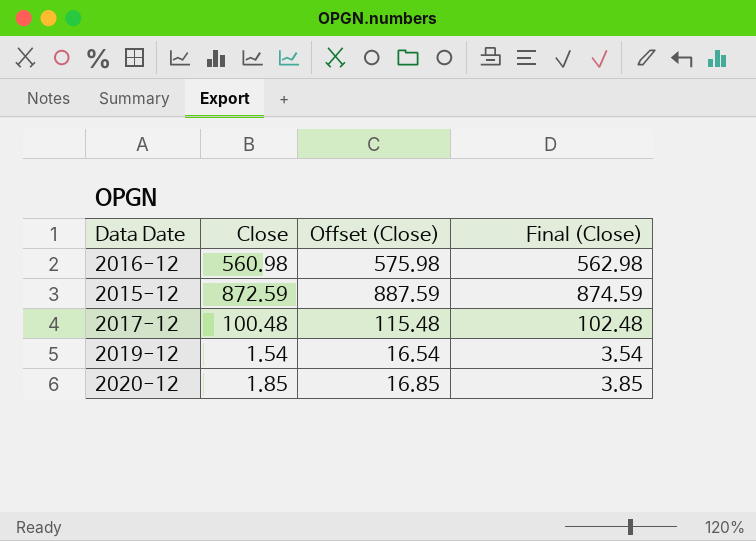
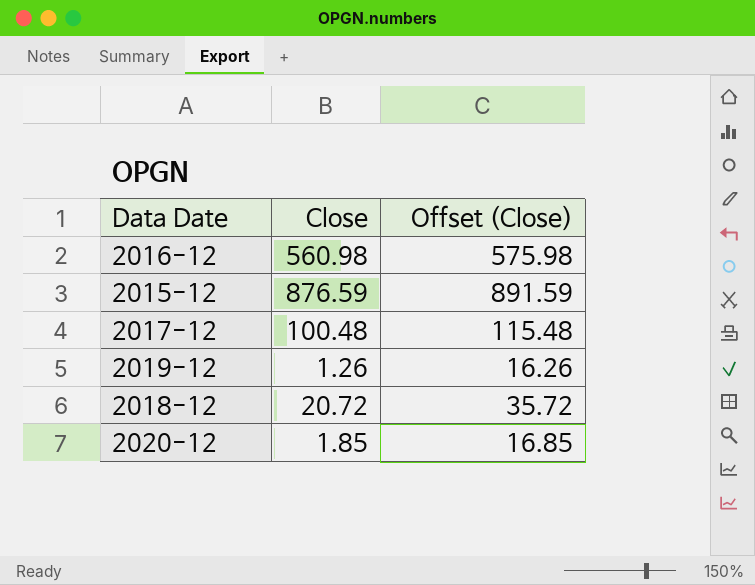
column Final (Close) | formula: [Close] + 2 -> none
2015-12 | Close: 872.59 -> 876.59
2015-12 | Offset (Close): 887.59 -> 891.59
2019-12 | Close: 1.54 -> 1.26
2019-12 | Offset (Close): 16.54 -> 16.26
row 2018-12: none -> 20.72 | 35.72

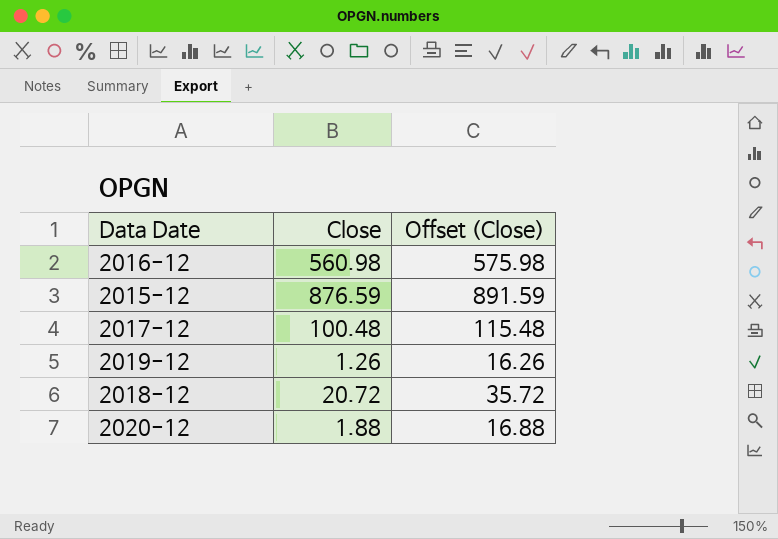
2020-12 | Close: 1.85 -> 1.88
2020-12 | Offset (Close): 16.85 -> 16.88

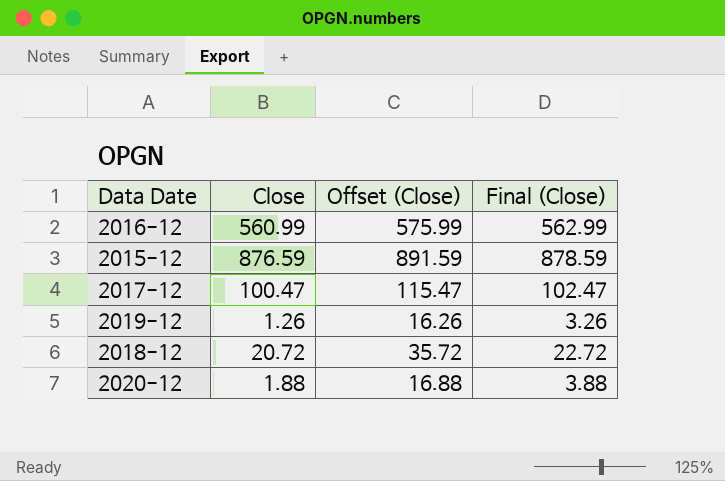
column Final (Close) | formula: none -> [Close] + 2
2016-12 | Close: 560.98 -> 560.99
2016-12 | Offset (Close): 575.98 -> 575.99
2017-12 | Close: 100.48 -> 100.47
2017-12 | Offset (Close): 115.48 -> 115.47

